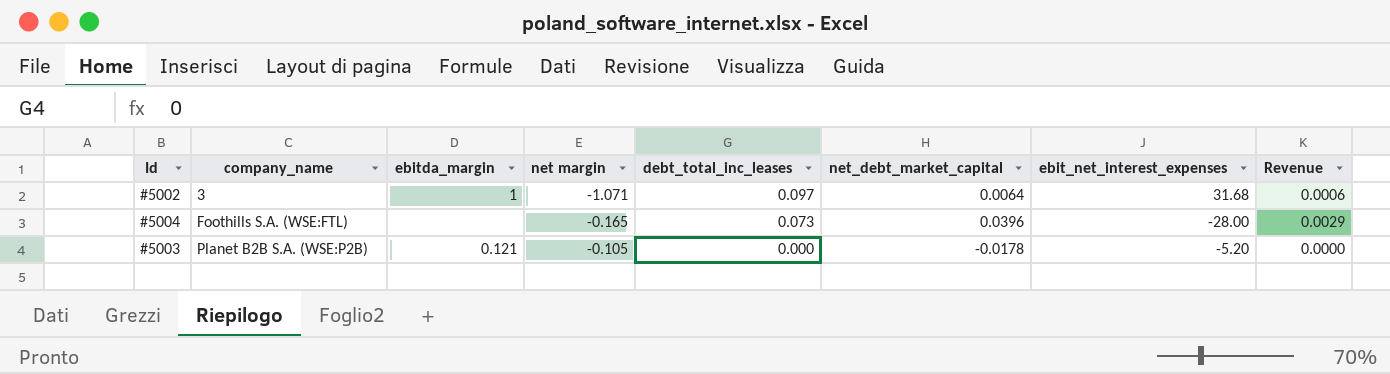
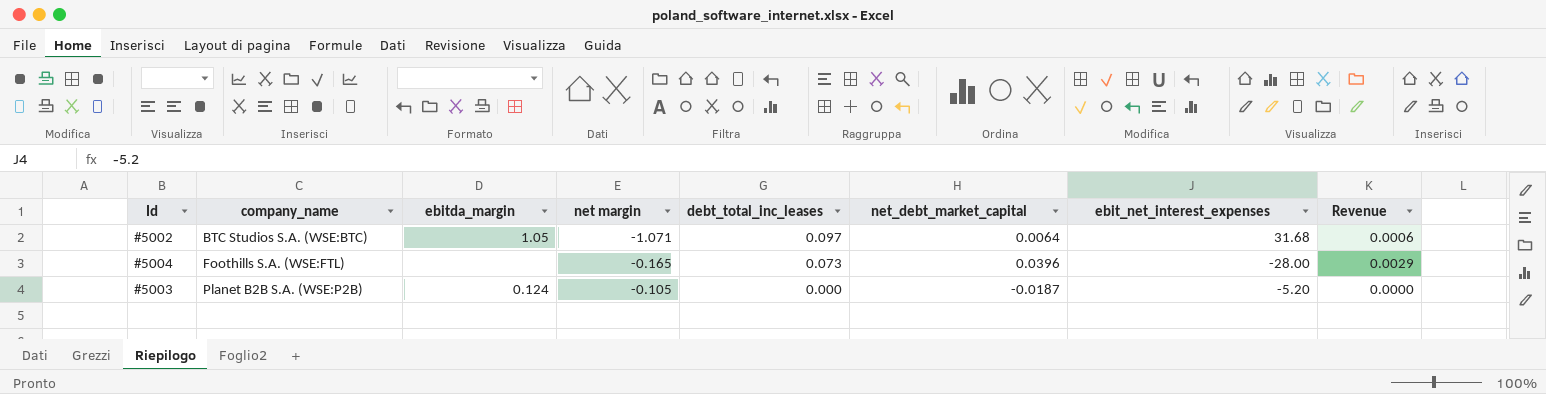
#5002 | company_name: 3 -> BTC Studios S.A. (WSE:BTC)
#5002 | ebitda_margin: 1 -> 1.05
#5003 | ebitda_margin: 0.121 -> 0.124
#5003 | net_debt_market_capital: -0.0178 -> -0.0187

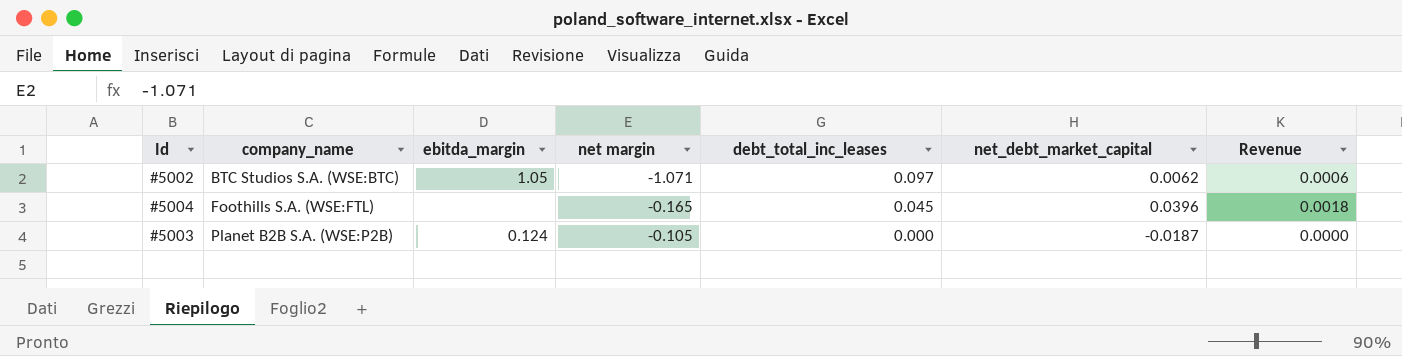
column ebit_net_interest_expenses | position: 7 -> none
#5002 | net_debt_market_capital: 0.0064 -> 0.0062
#5004 | debt_total_inc_leases: 0.073 -> 0.045
#5004 | Revenue: 0.0029 -> 0.0018

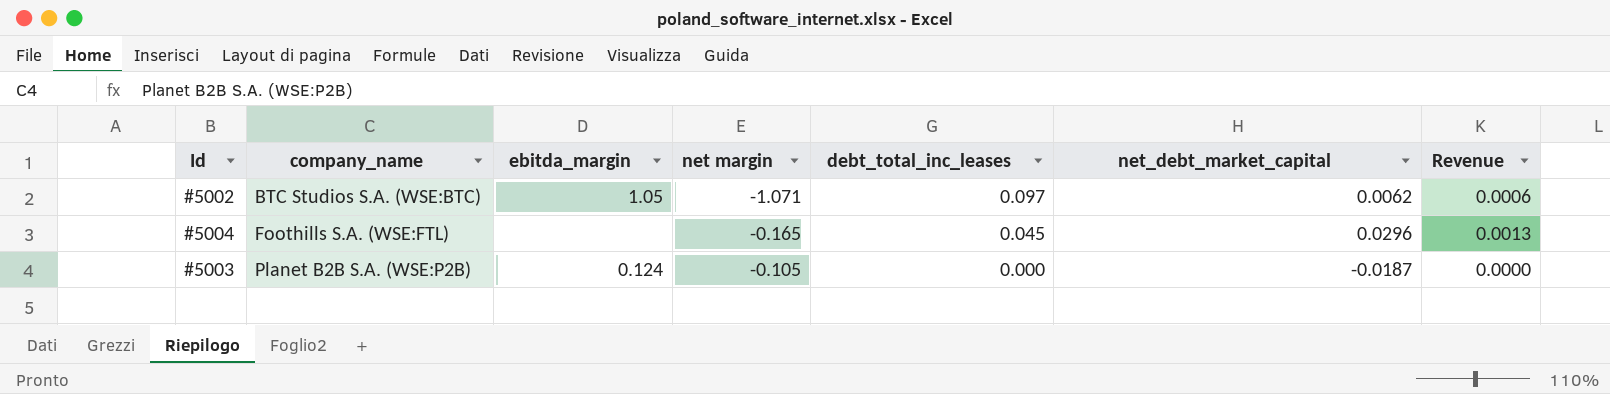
#5004 | net_debt_market_capital: 0.0396 -> 0.0296
#5004 | Revenue: 0.0018 -> 0.0013

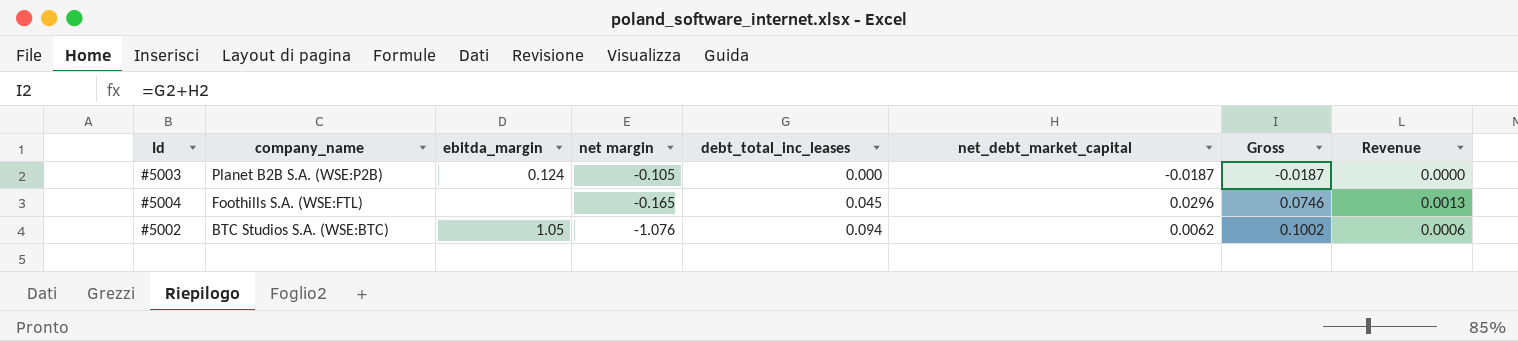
row order: company_name ascending -> company_name descending
column Gross | formula: none -> [debt_total_inc_leases] + [net_debt_market_capital]
#5002 | net margin: -1.071 -> -1.076
#5002 | debt_total_inc_leases: 0.097 -> 0.094

